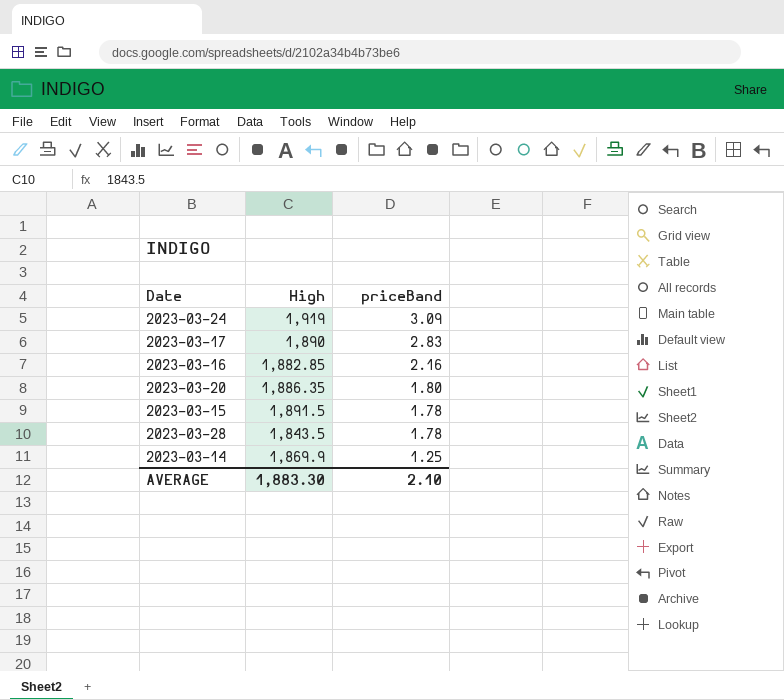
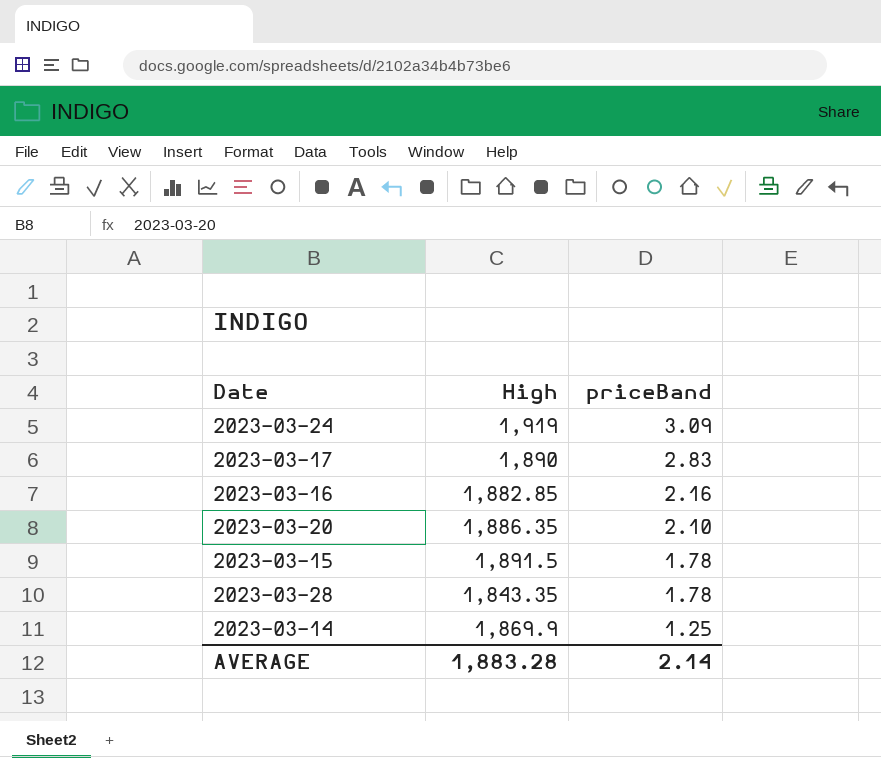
2023-03-20 | priceBand: 1.80 -> 2.10
2023-03-28 | High: 1,843.5 -> 1,843.35
AVERAGE | High: 1,883.30 -> 1,883.28
AVERAGE | priceBand: 2.10 -> 2.14

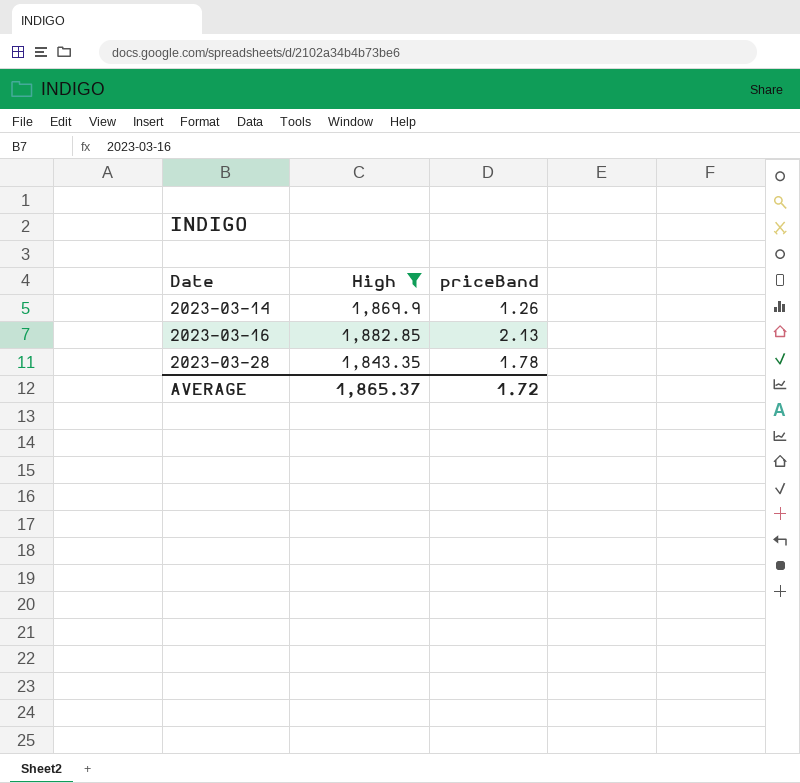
filter: none -> High <= 1,882.85
row order: priceBand descending -> Date ascending
2023-03-14 | priceBand: 1.25 -> 1.26
2023-03-16 | priceBand: 2.16 -> 2.13
AVERAGE | High: 1,883.28 -> 1,865.37
AVERAGE | priceBand: 2.14 -> 1.72

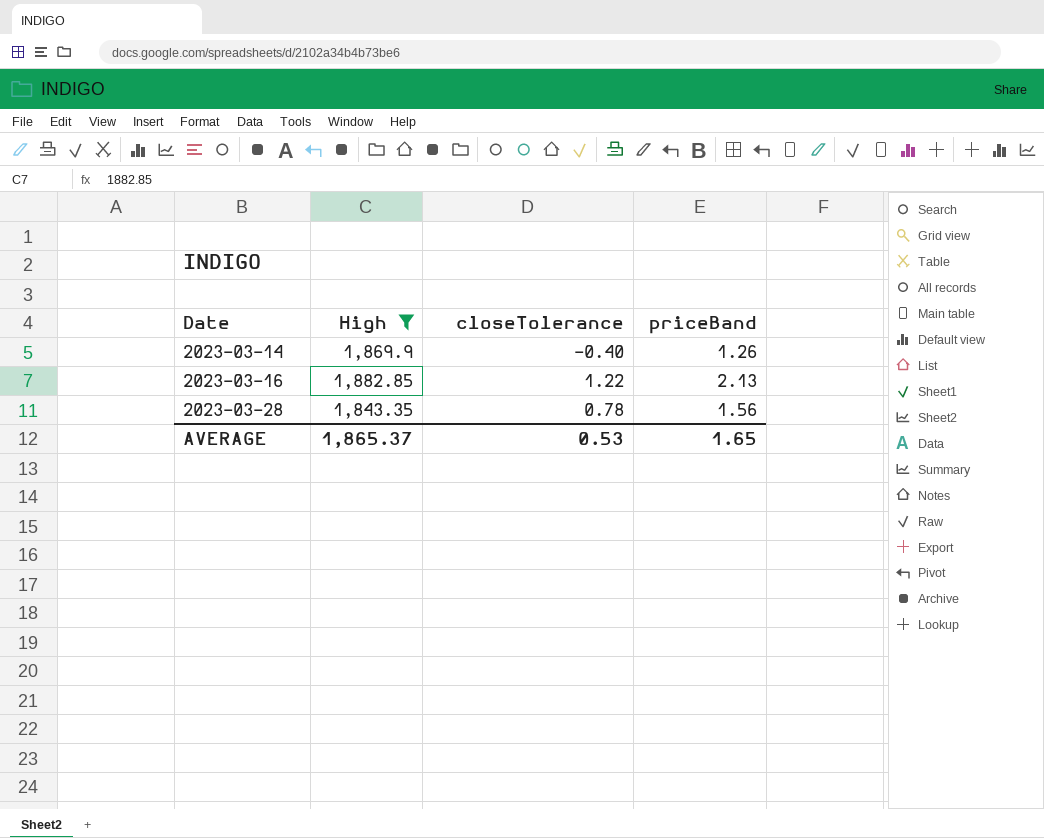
column closeTolerance | position: none -> 3
2023-03-28 | priceBand: 1.78 -> 1.56
AVERAGE | priceBand: 1.72 -> 1.65

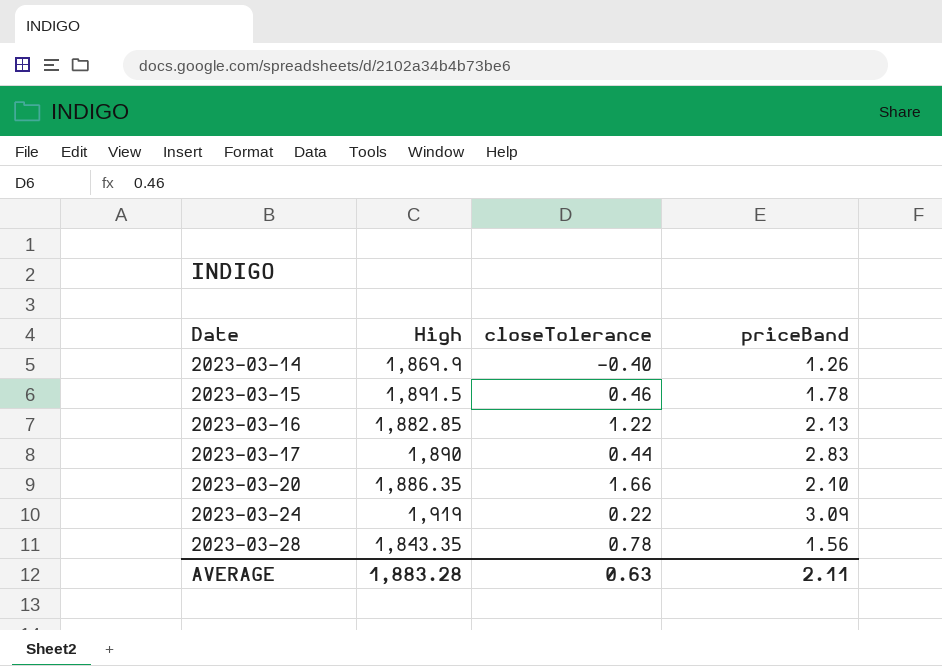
filter: High <= 1,882.85 -> none
AVERAGE | High: 1,865.37 -> 1,883.28
AVERAGE | closeTolerance: 0.53 -> 0.63
AVERAGE | priceBand: 1.65 -> 2.11

